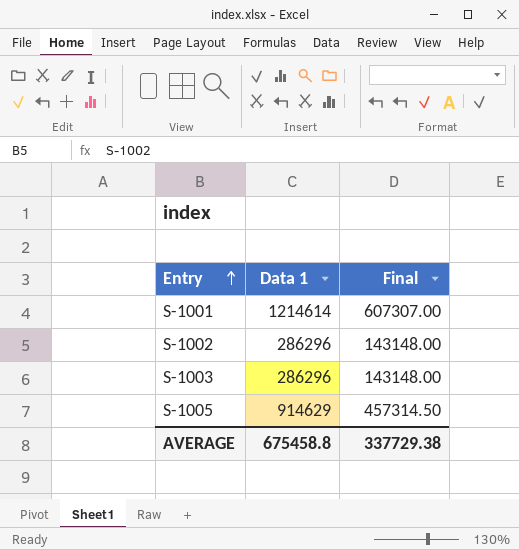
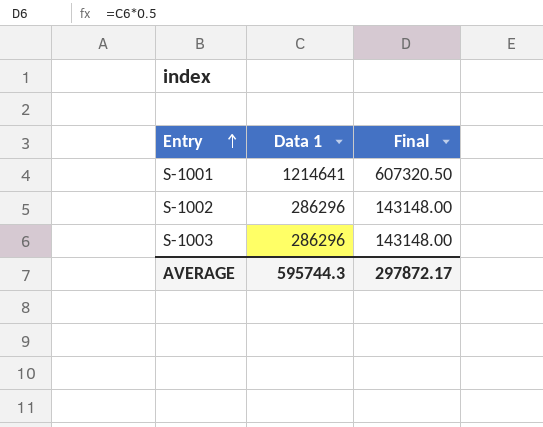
row S-1005: 914629 | 457314.50 -> none
S-1001 | Data 1: 1214614 -> 1214641
S-1001 | Final: 607307.00 -> 607320.50
AVERAGE | Data 1: 675458.8 -> 595744.3
AVERAGE | Final: 337729.38 -> 297872.17

